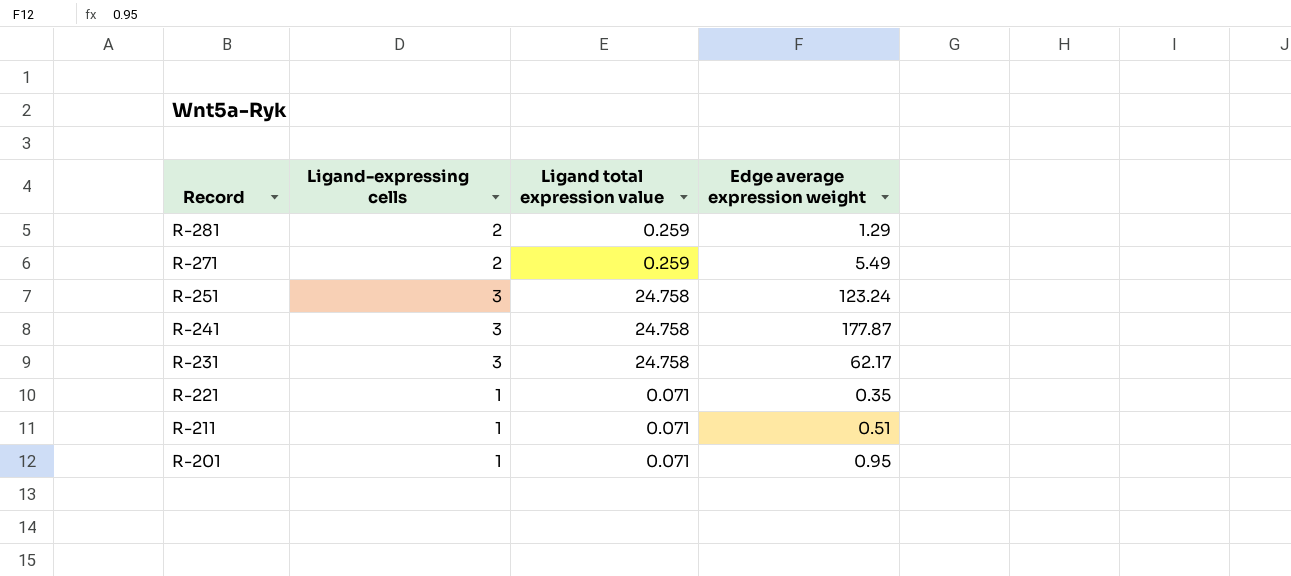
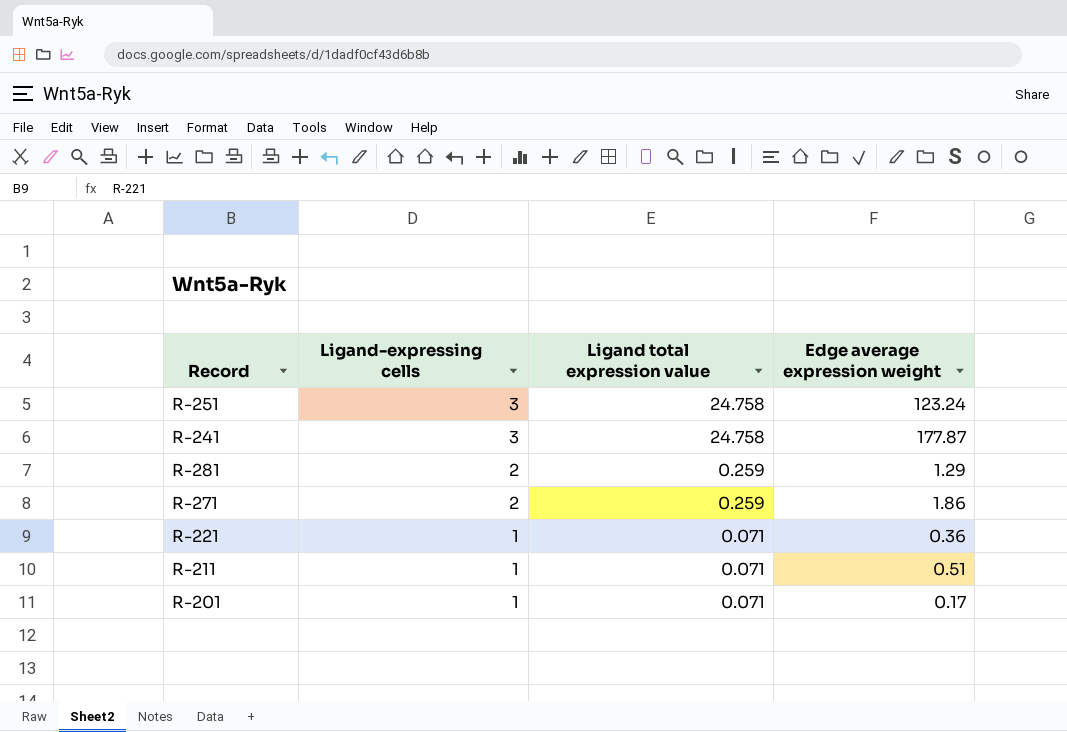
row order: Record descending -> Ligand-expressing cells descending
row R-231: 3 | 24.758 | 62.17 -> none
R-271 | Edge average expression weight: 5.49 -> 1.86
R-221 | Edge average expression weight: 0.35 -> 0.36
R-201 | Edge average expression weight: 0.95 -> 0.17

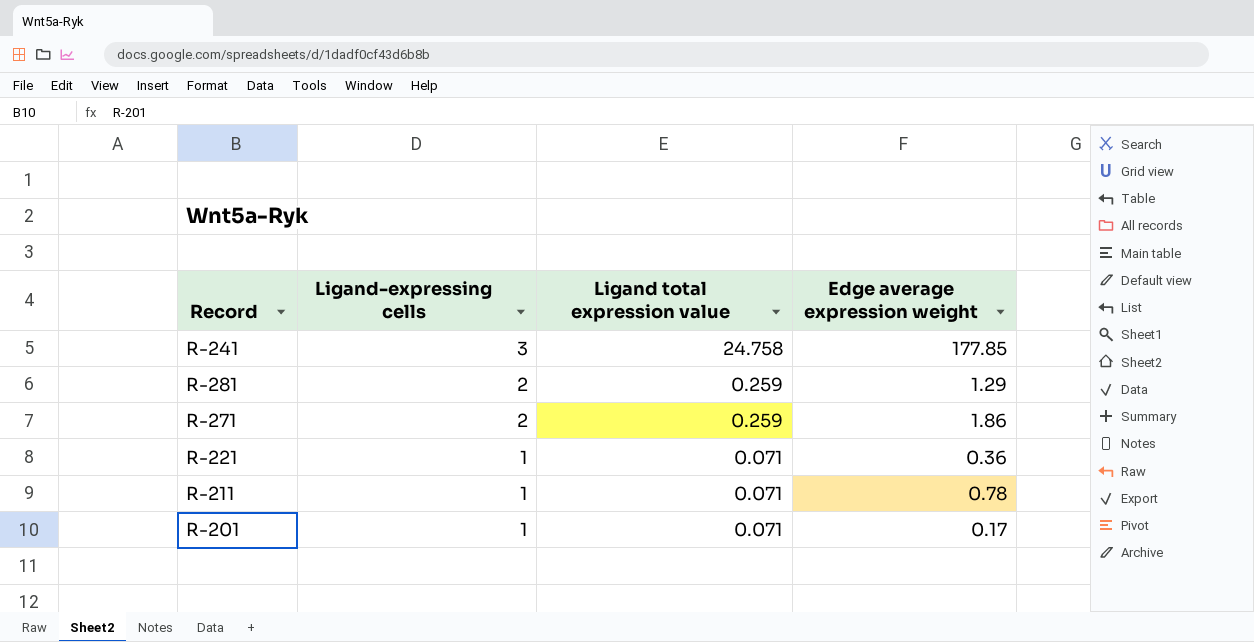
row R-251: 3 | 24.758 | 123.24 -> none
R-241 | Edge average expression weight: 177.87 -> 177.85
R-211 | Edge average expression weight: 0.51 -> 0.78

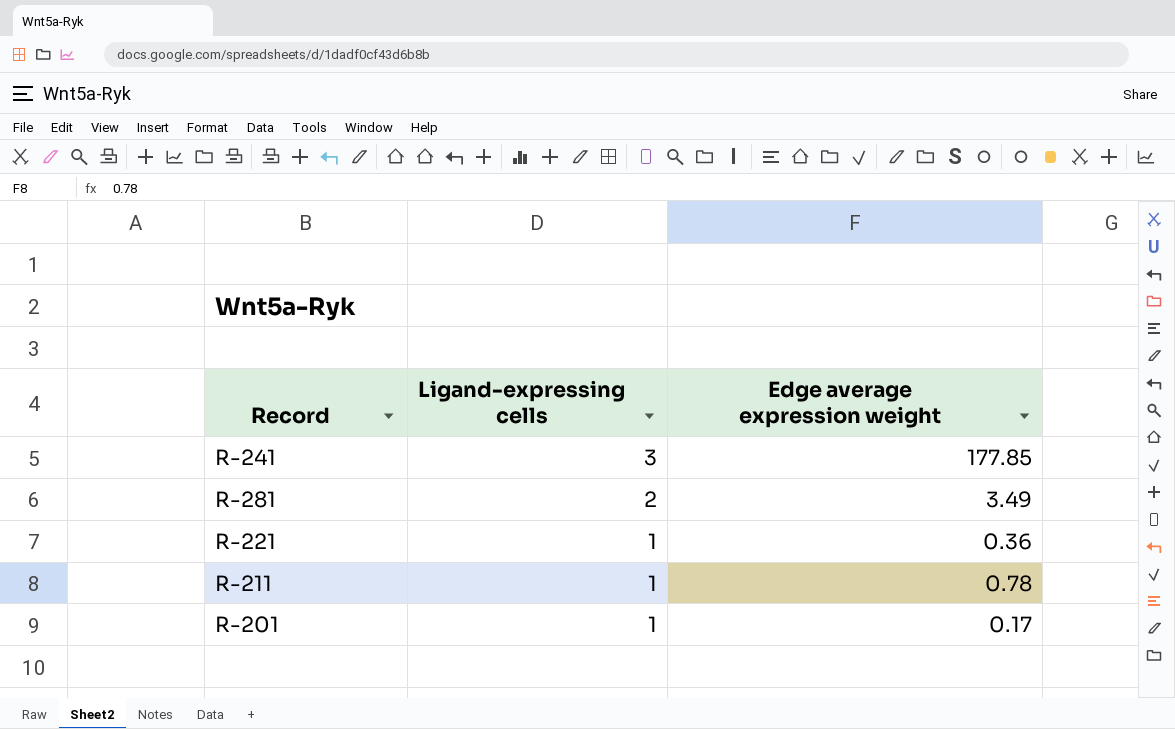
column Ligand total expression value | position: 3 -> none
row R-271: 2 | 0.259 | 1.86 -> none
R-281 | Edge average expression weight: 1.29 -> 3.49

